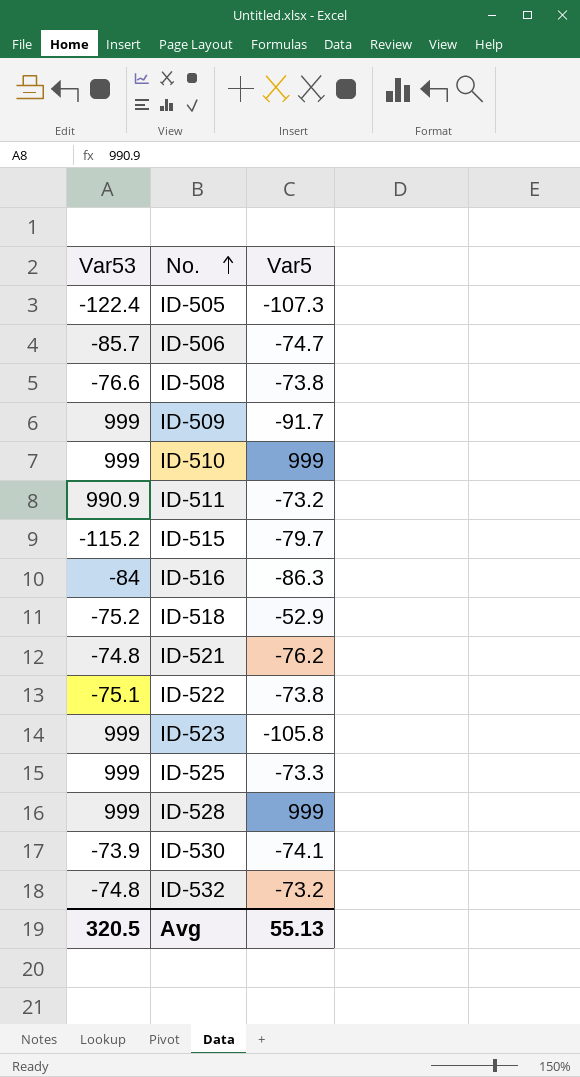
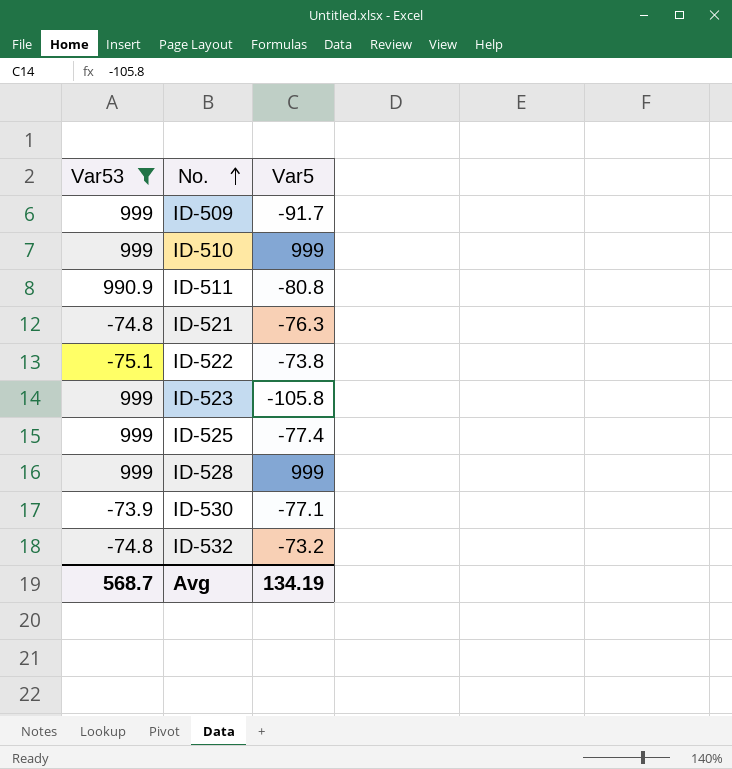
filter: none -> Var53 >= -75.1
ID-511 | Var5: -73.2 -> -80.8
ID-521 | Var5: -76.2 -> -76.3
ID-525 | Var5: -73.3 -> -77.4
ID-530 | Var5: -74.1 -> -77.1
Avg | Var53: 320.5 -> 568.7
Avg | Var5: 55.13 -> 134.19

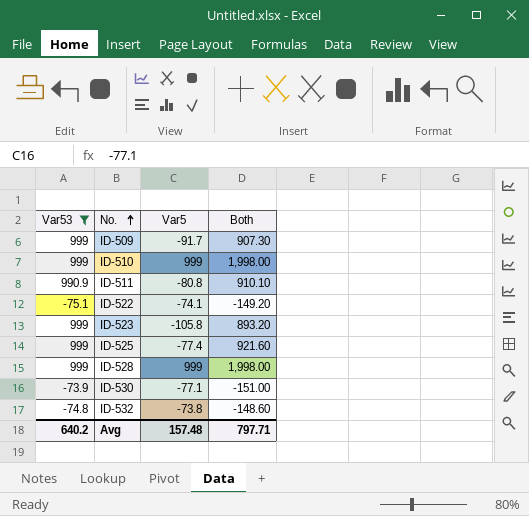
column Both | formula: none -> [Var53] + [Var5]
row ID-521: -74.8 | -76.3 -> none
ID-522 | Var5: -73.8 -> -74.1
ID-532 | Var5: -73.2 -> -73.8
Avg | Var53: 568.7 -> 640.2
Avg | Var5: 134.19 -> 157.48

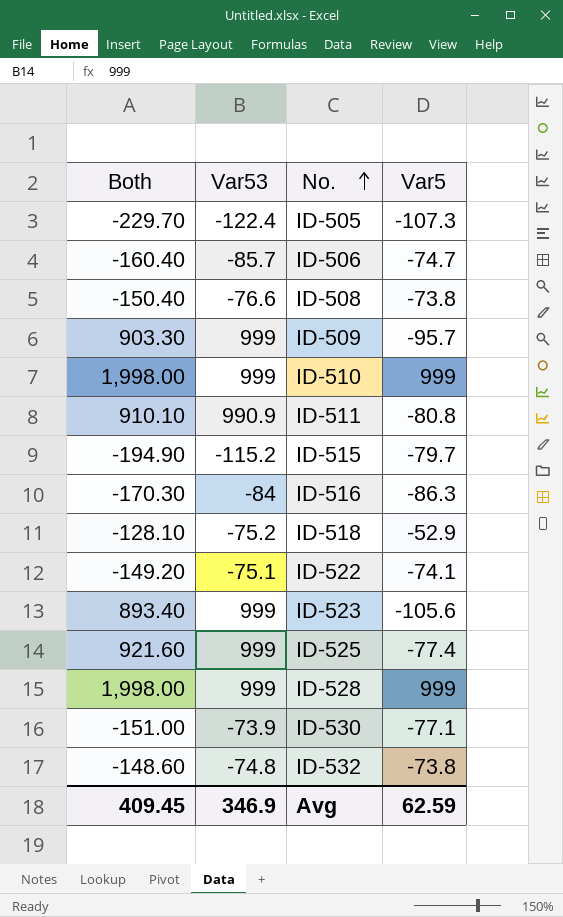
filter: Var53 >= -75.1 -> none
column Both | position: 4 -> 1
ID-509 | Both: 907.30 -> 903.30
ID-509 | Var5: -91.7 -> -95.7
ID-523 | Both: 893.20 -> 893.40
ID-523 | Var5: -105.8 -> -105.6
Avg | Both: 797.71 -> 409.45
Avg | Var53: 640.2 -> 346.9
Avg | Var5: 157.48 -> 62.59

